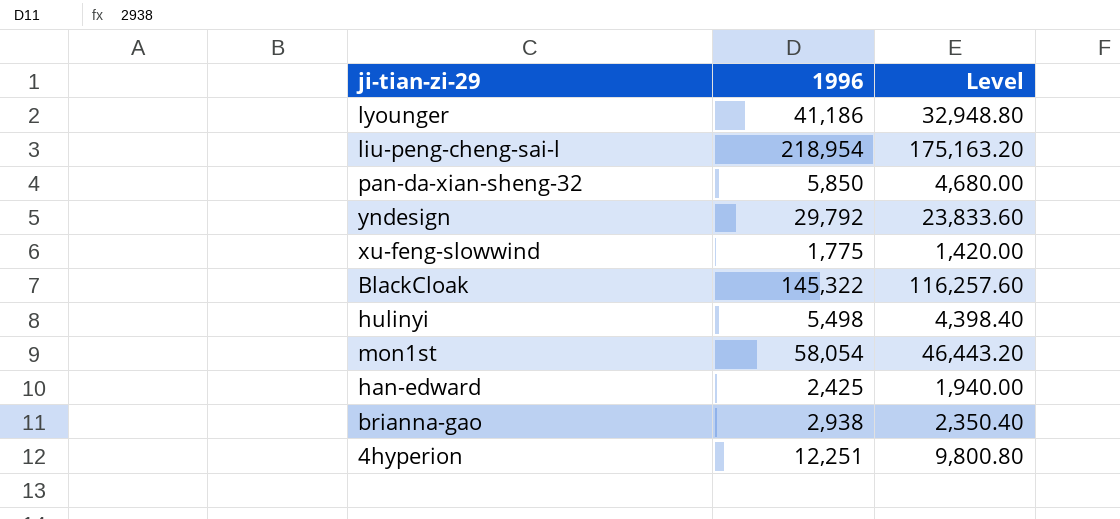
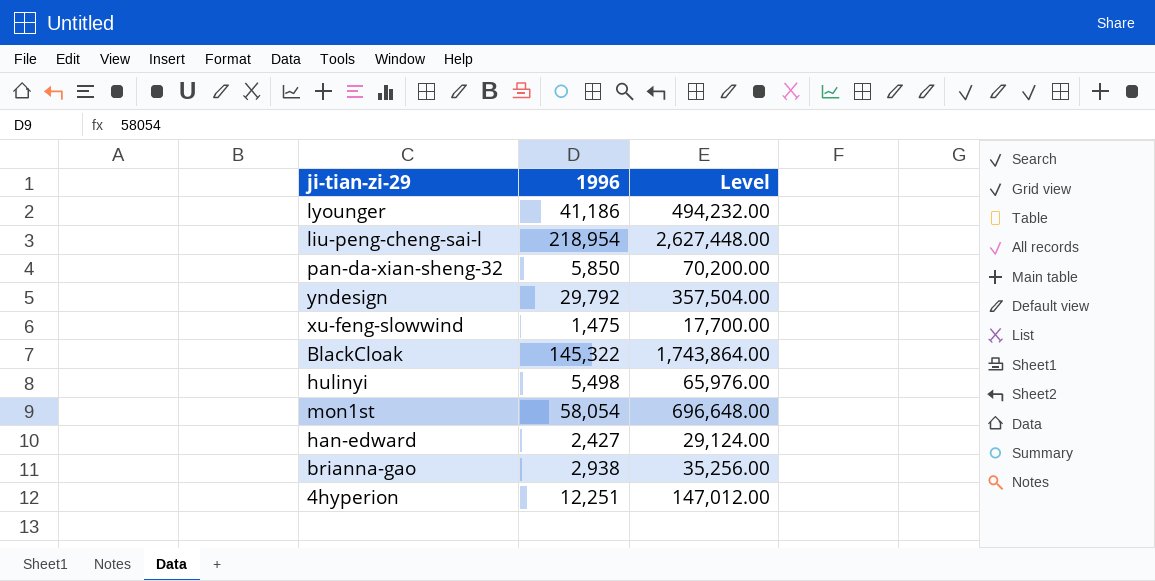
column Level | formula: [1996] * 0.8 -> [1996] * 12
xu-feng-slowwind | 1996: 1,775 -> 1,475
han-edward | 1996: 2,425 -> 2,427

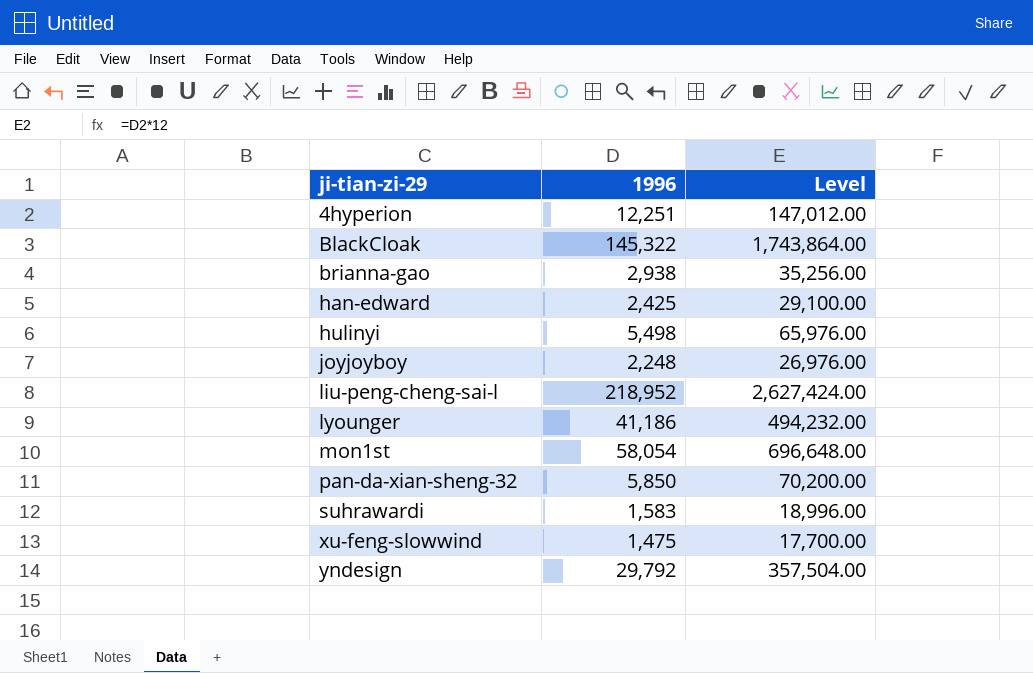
row order: none -> ji-tian-zi-29 ascending
han-edward | 1996: 2,427 -> 2,425
han-edward | Level: 29,124.00 -> 29,100.00
row joyjoyboy: none -> 2,248 | 26,976.00
liu-peng-cheng-sai-l | 1996: 218,954 -> 218,952
liu-peng-cheng-sai-l | Level: 2,627,448.00 -> 2,627,424.00
row suhrawardi: none -> 1,583 | 18,996.00

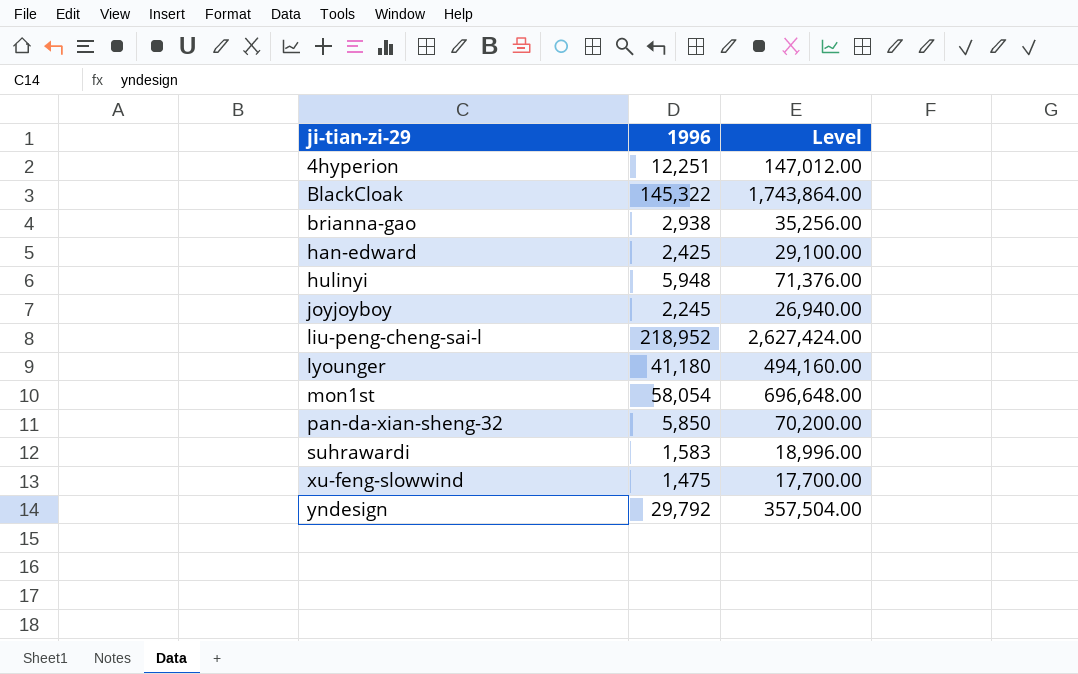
hulinyi | 1996: 5,498 -> 5,948
hulinyi | Level: 65,976.00 -> 71,376.00
joyjoyboy | 1996: 2,248 -> 2,245
joyjoyboy | Level: 26,976.00 -> 26,940.00
lyounger | 1996: 41,186 -> 41,180
lyounger | Level: 494,232.00 -> 494,160.00

